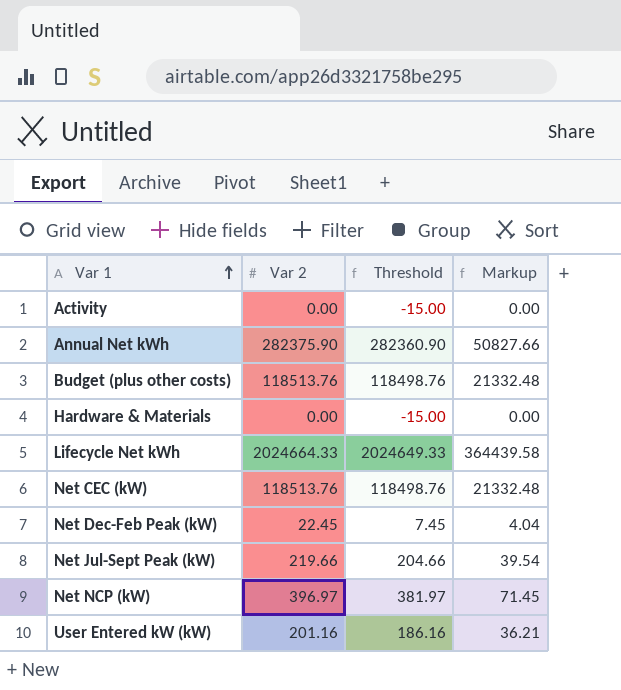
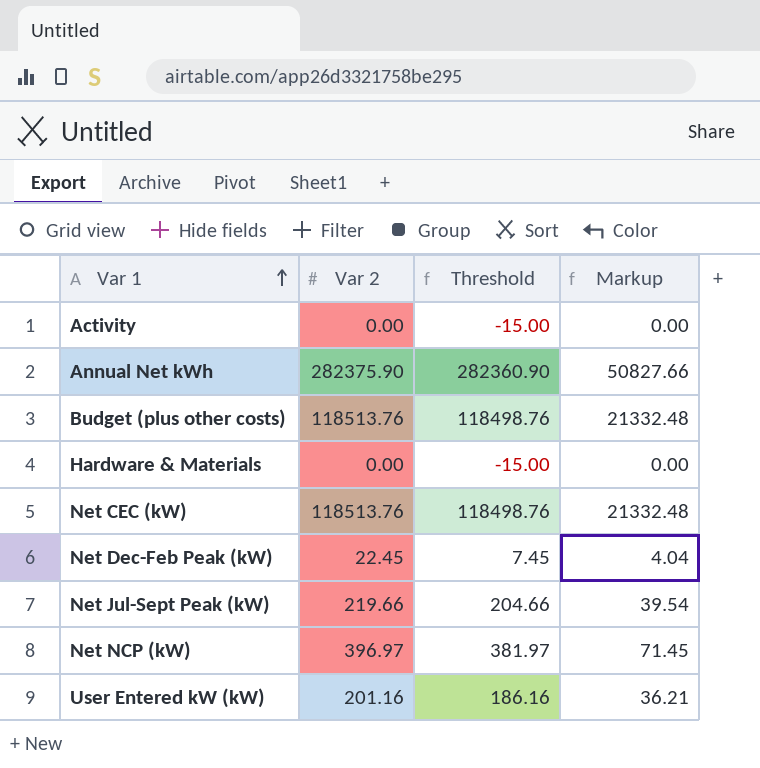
row Lifecycle Net kWh: 2024664.33 | 2024649.33 | 364439.58 -> none

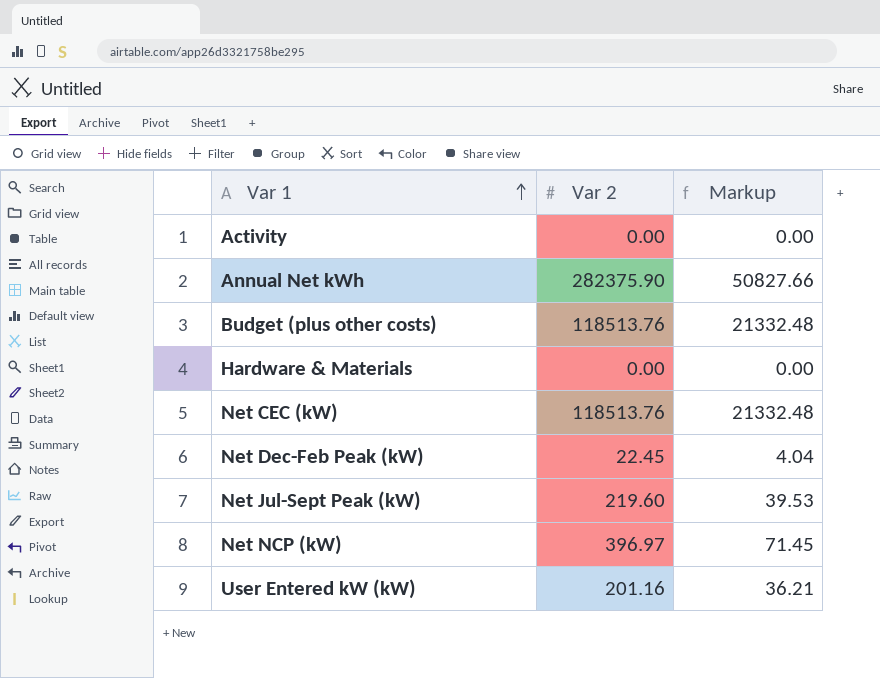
column Threshold | formula: [Var 2] - 15 -> none
Net Jul-Sept Peak (kW) | Var 2: 219.66 -> 219.60
Net Jul-Sept Peak (kW) | Markup: 39.54 -> 39.53

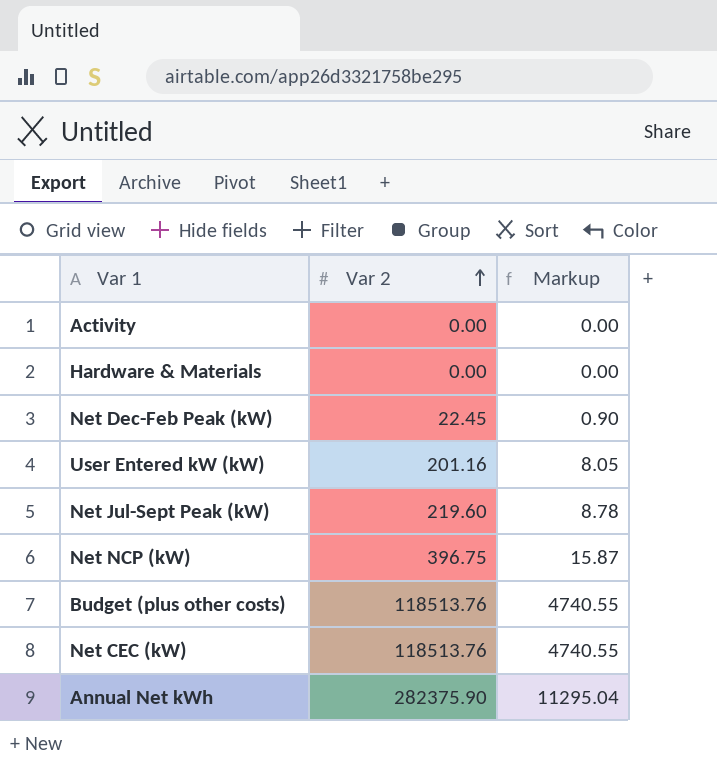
row order: Var 1 ascending -> Var 2 ascending
column Markup | formula: [Var 2] * 0.18 -> [Var 2] * 0.04
Net NCP (kW) | Var 2: 396.97 -> 396.75

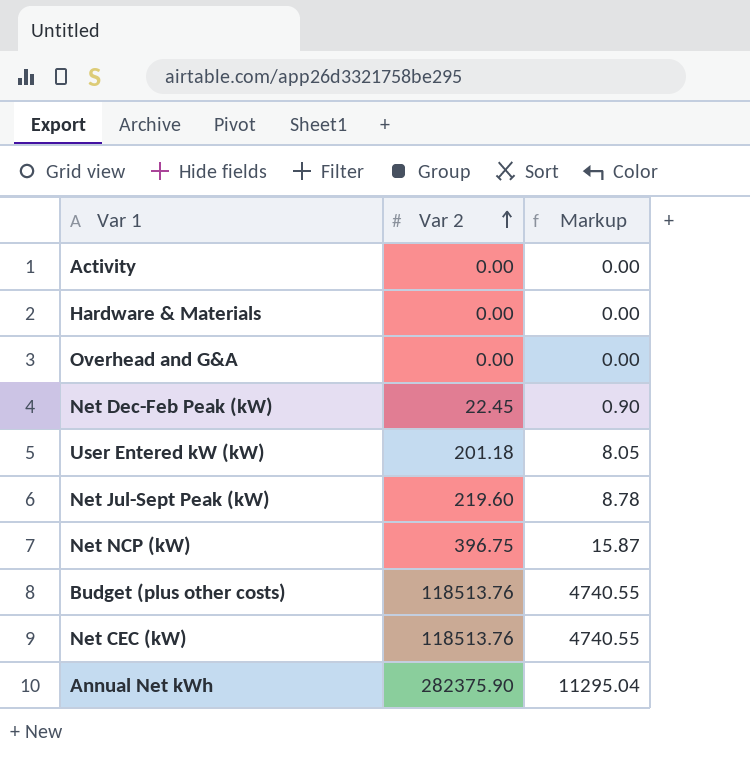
row Overhead and G&A: none -> 0.00 | 0.00
User Entered kW (kW) | Var 2: 201.16 -> 201.18

